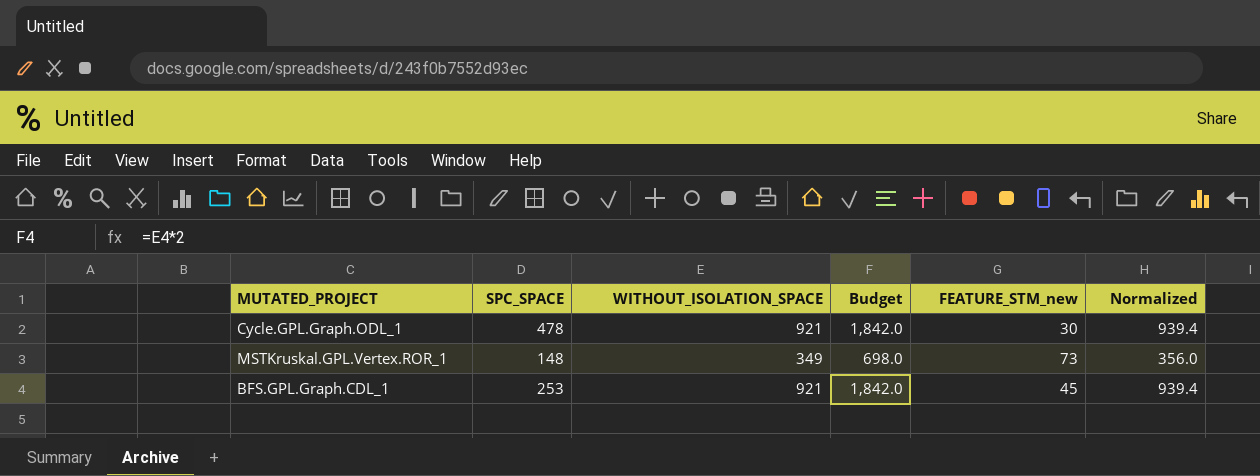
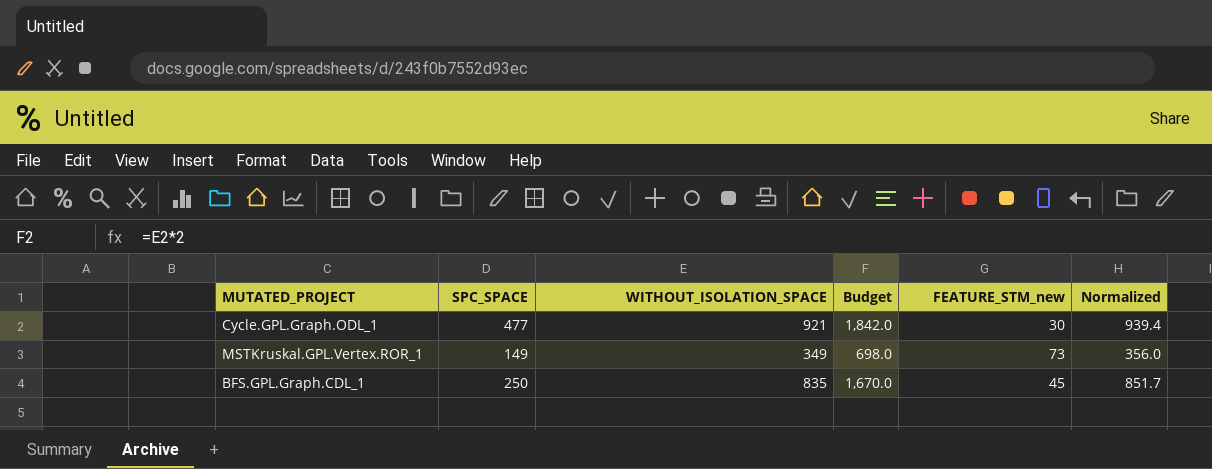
Cycle.GPL.Graph.ODL_1 | SPC_SPACE: 478 -> 477
MSTKruskal.GPL.Vertex.ROR_1 | SPC_SPACE: 148 -> 149
BFS.GPL.Graph.CDL_1 | SPC_SPACE: 253 -> 250
BFS.GPL.Graph.CDL_1 | WITHOUT_ISOLATION_SPACE: 921 -> 835
BFS.GPL.Graph.CDL_1 | Budget: 1,842.0 -> 1,670.0
BFS.GPL.Graph.CDL_1 | Normalized: 939.4 -> 851.7

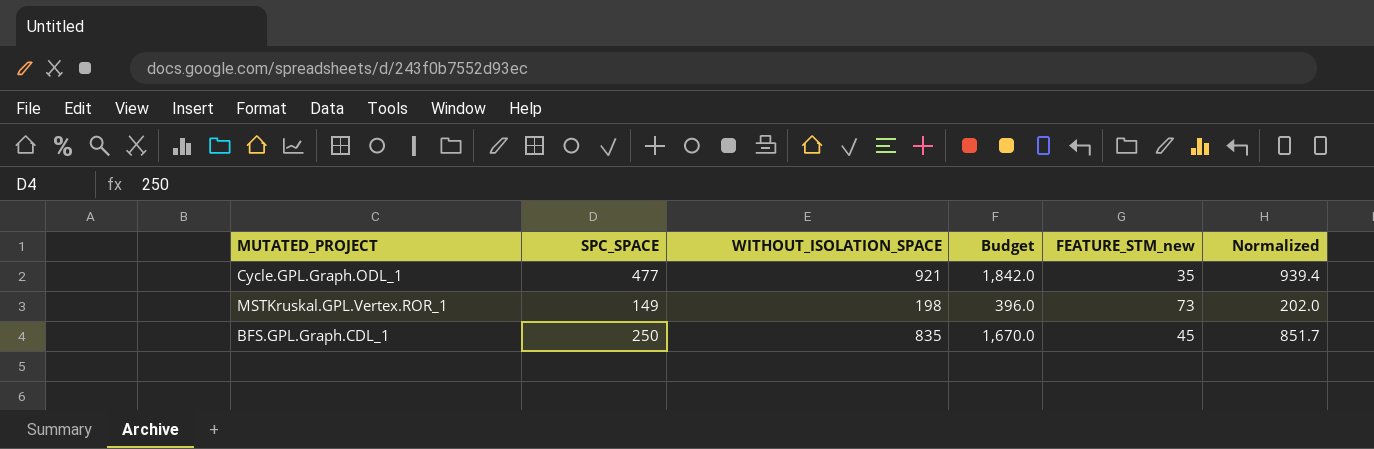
Cycle.GPL.Graph.ODL_1 | FEATURE_STM_new: 30 -> 35
MSTKruskal.GPL.Vertex.ROR_1 | WITHOUT_ISOLATION_SPACE: 349 -> 198
MSTKruskal.GPL.Vertex.ROR_1 | Budget: 698.0 -> 396.0
MSTKruskal.GPL.Vertex.ROR_1 | Normalized: 356.0 -> 202.0

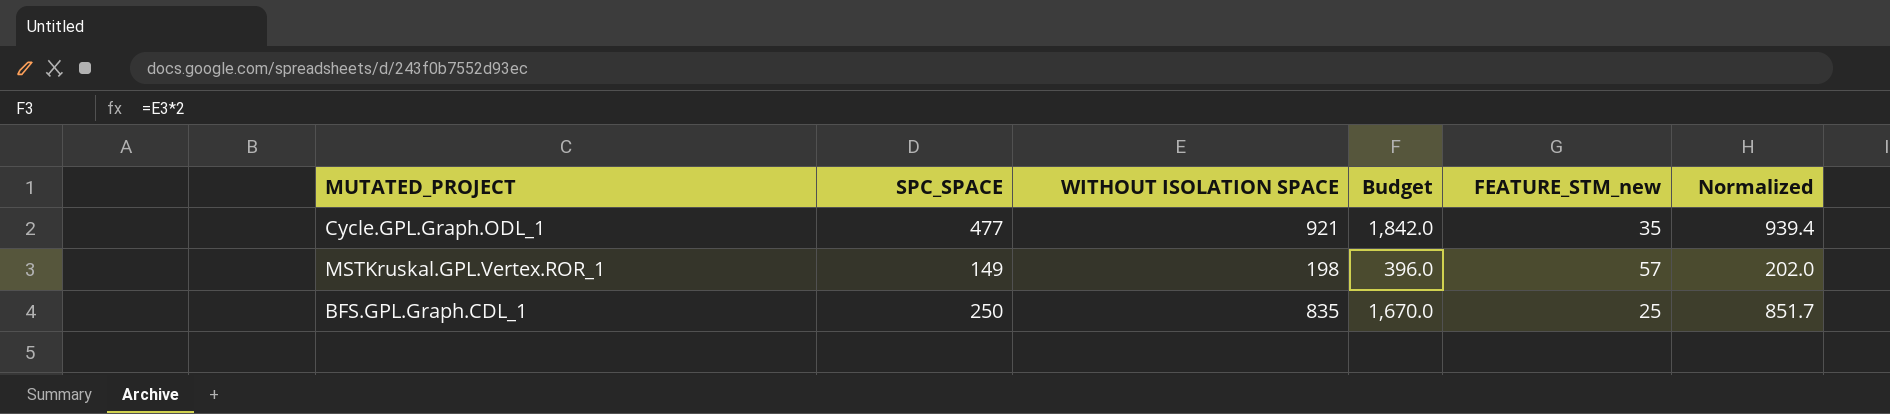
column name: WITHOUT_ISOLATION_SPACE -> WITHOUT ISOLATION SPACE
MSTKruskal.GPL.Vertex.ROR_1 | FEATURE_STM_new: 73 -> 57
BFS.GPL.Graph.CDL_1 | FEATURE_STM_new: 45 -> 25

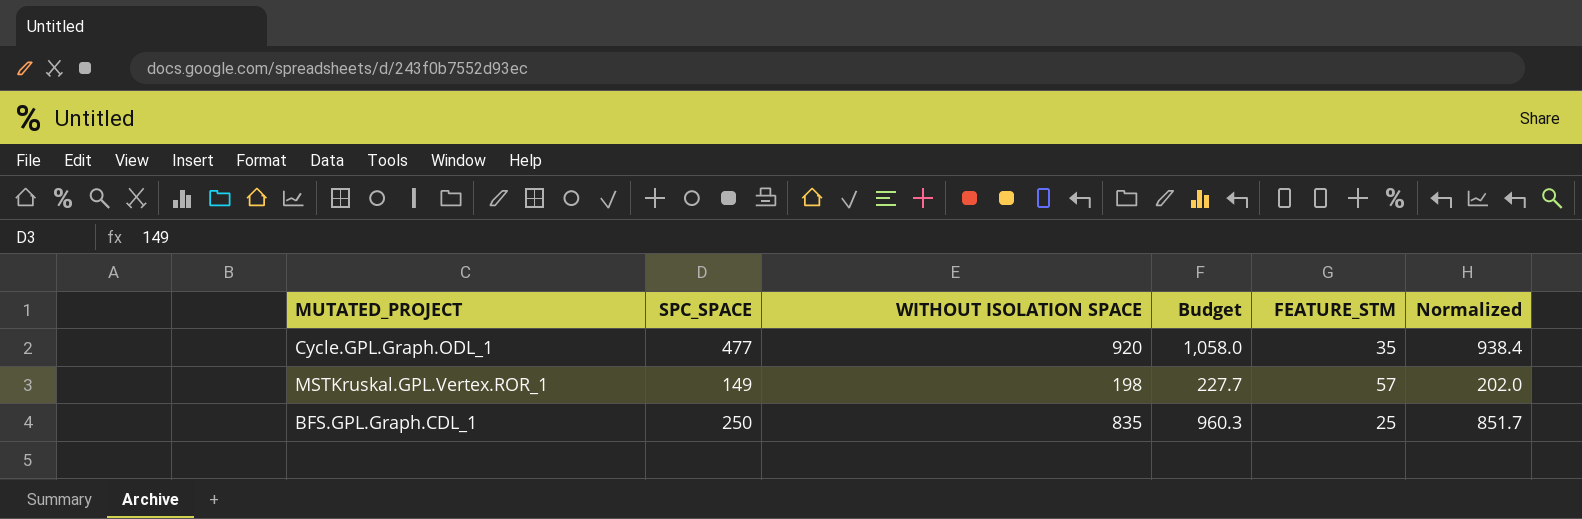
column Budget | formula: [WITHOUT ISOLATION SPACE] * 2 -> [WITHOUT ISOLATION SPACE] * 1.15
column name: FEATURE_STM_new -> FEATURE_STM
Cycle.GPL.Graph.ODL_1 | WITHOUT ISOLATION SPACE: 921 -> 920
Cycle.GPL.Graph.ODL_1 | Normalized: 939.4 -> 938.4

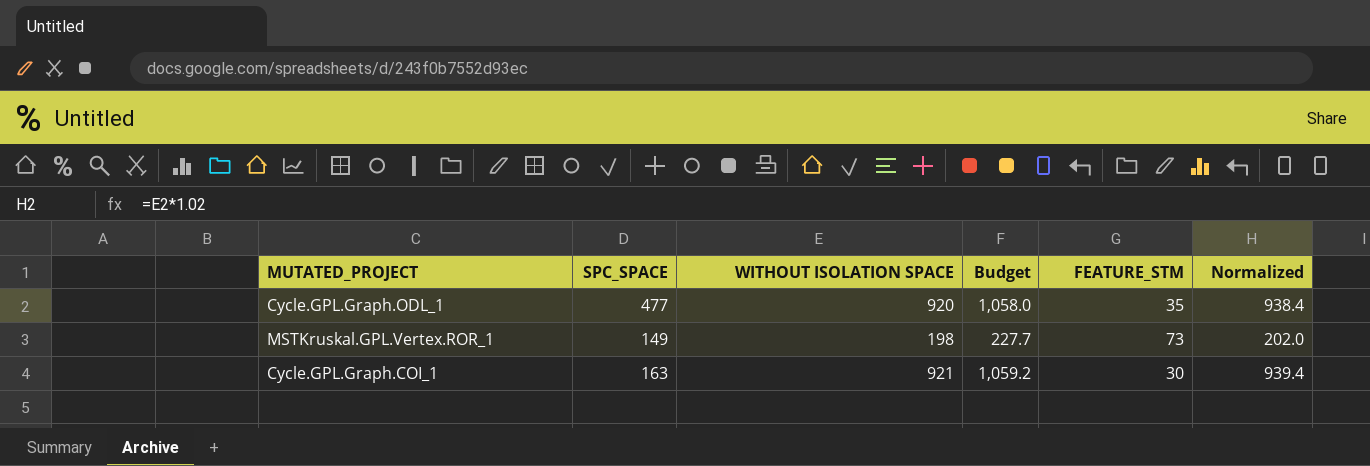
row BFS.GPL.Graph.CDL_1: 250 | 835 | 960.3 | 25 | 851.7 -> none
MSTKruskal.GPL.Vertex.ROR_1 | FEATURE_STM: 57 -> 73
row Cycle.GPL.Graph.COI_1: none -> 163 | 921 | 1,059.2 | 30 | 939.4

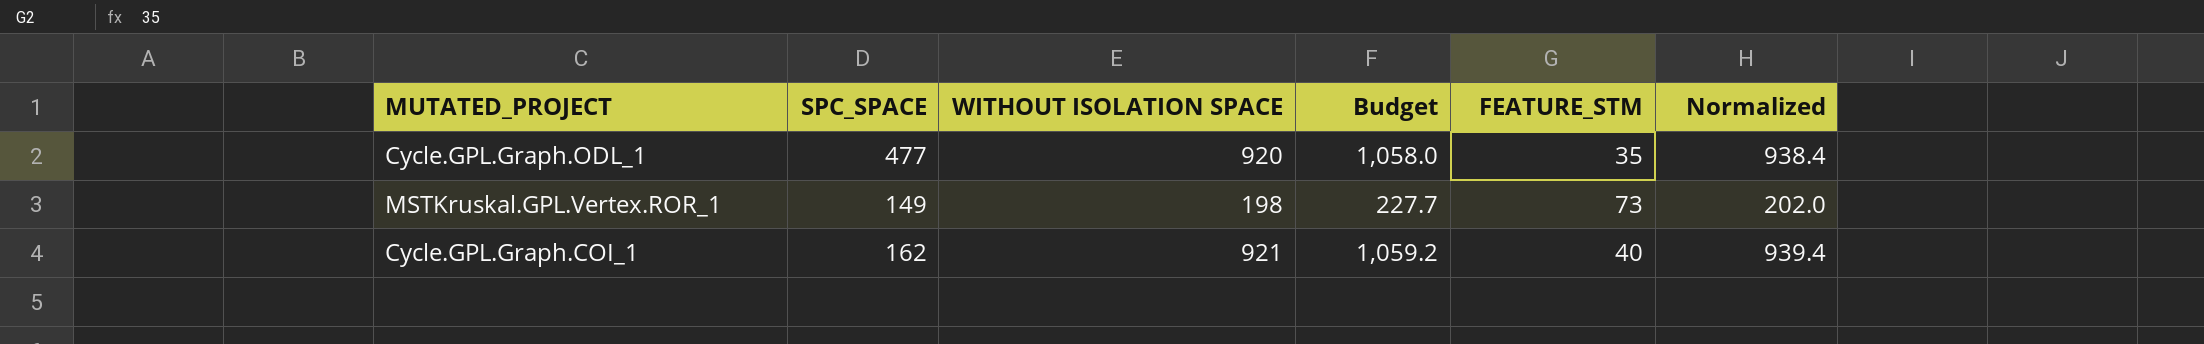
Cycle.GPL.Graph.COI_1 | SPC_SPACE: 163 -> 162
Cycle.GPL.Graph.COI_1 | FEATURE_STM: 30 -> 40

